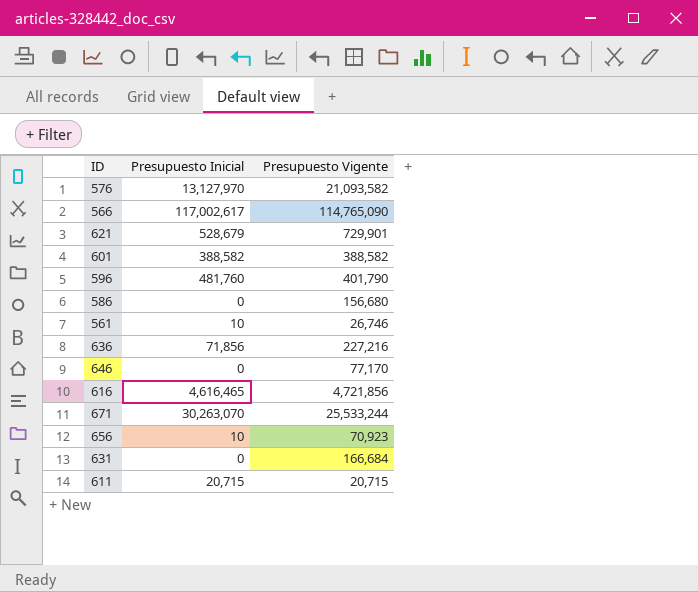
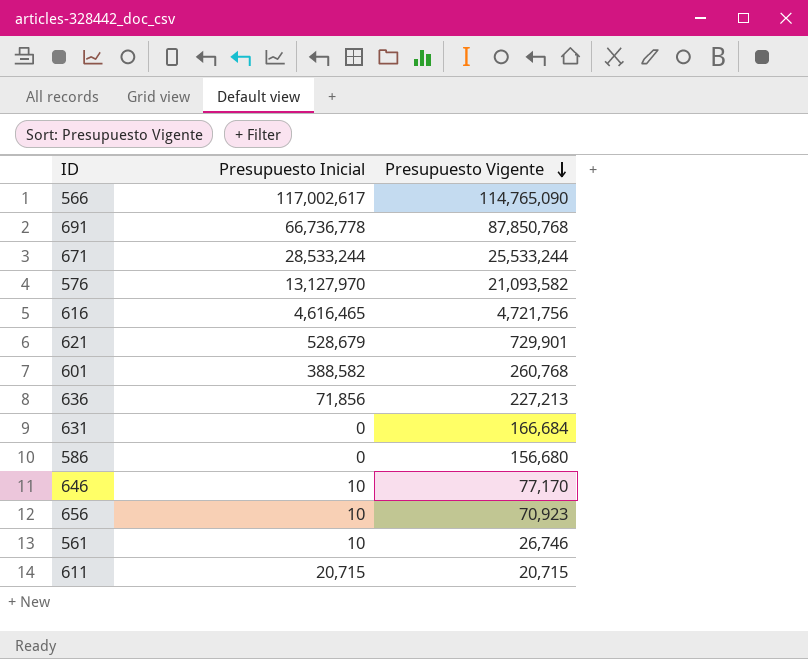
row order: none -> Presupuesto Vigente descending
row 596: 481,760 | 401,790 -> none
row 691: none -> 66,736,778 | 87,850,768
671 | Presupuesto Inicial: 30,263,070 -> 28,533,244
616 | Presupuesto Vigente: 4,721,856 -> 4,721,756
601 | Presupuesto Vigente: 388,582 -> 260,768
636 | Presupuesto Vigente: 227,216 -> 227,213
646 | Presupuesto Inicial: 0 -> 10

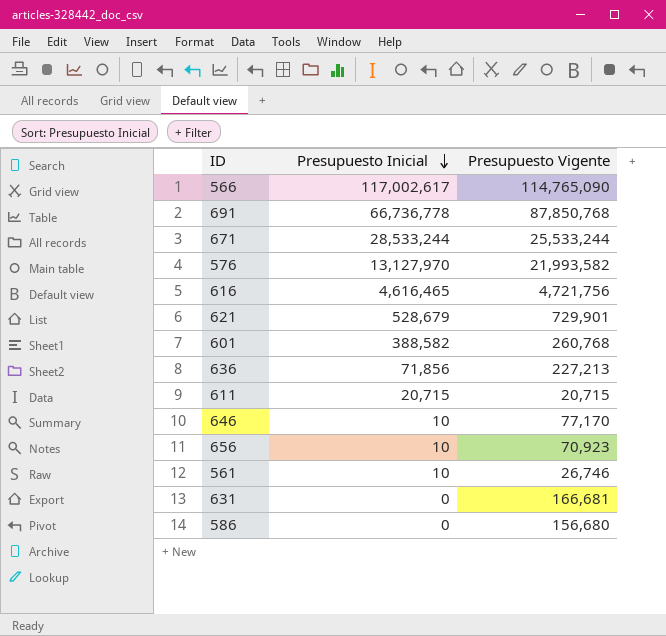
row order: Presupuesto Vigente descending -> Presupuesto Inicial descending
576 | Presupuesto Vigente: 21,093,582 -> 21,993,582
631 | Presupuesto Vigente: 166,684 -> 166,681

